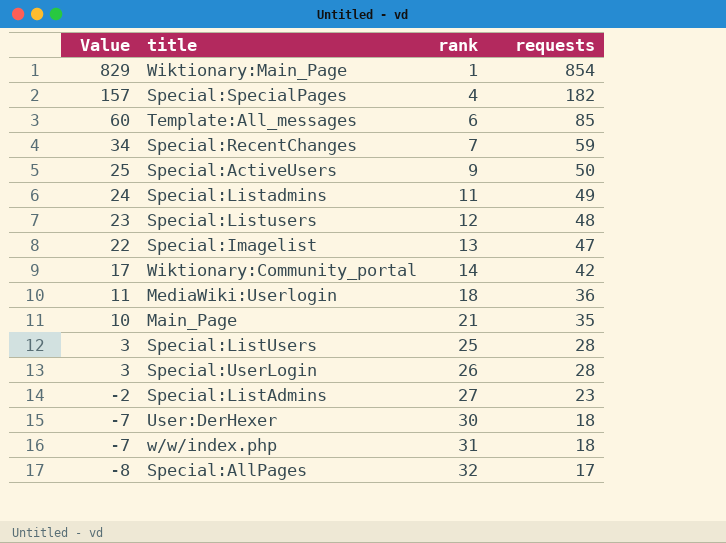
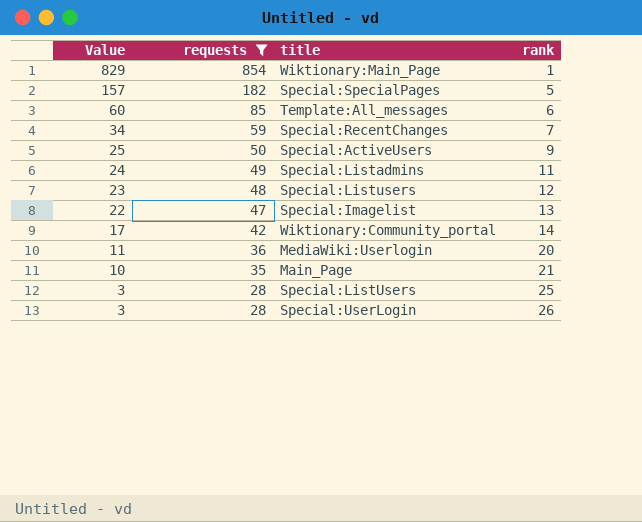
filter: none -> requests >= 28
column requests | position: 4 -> 2
Special:SpecialPages | rank: 4 -> 5
MediaWiki:Userlogin | rank: 18 -> 20

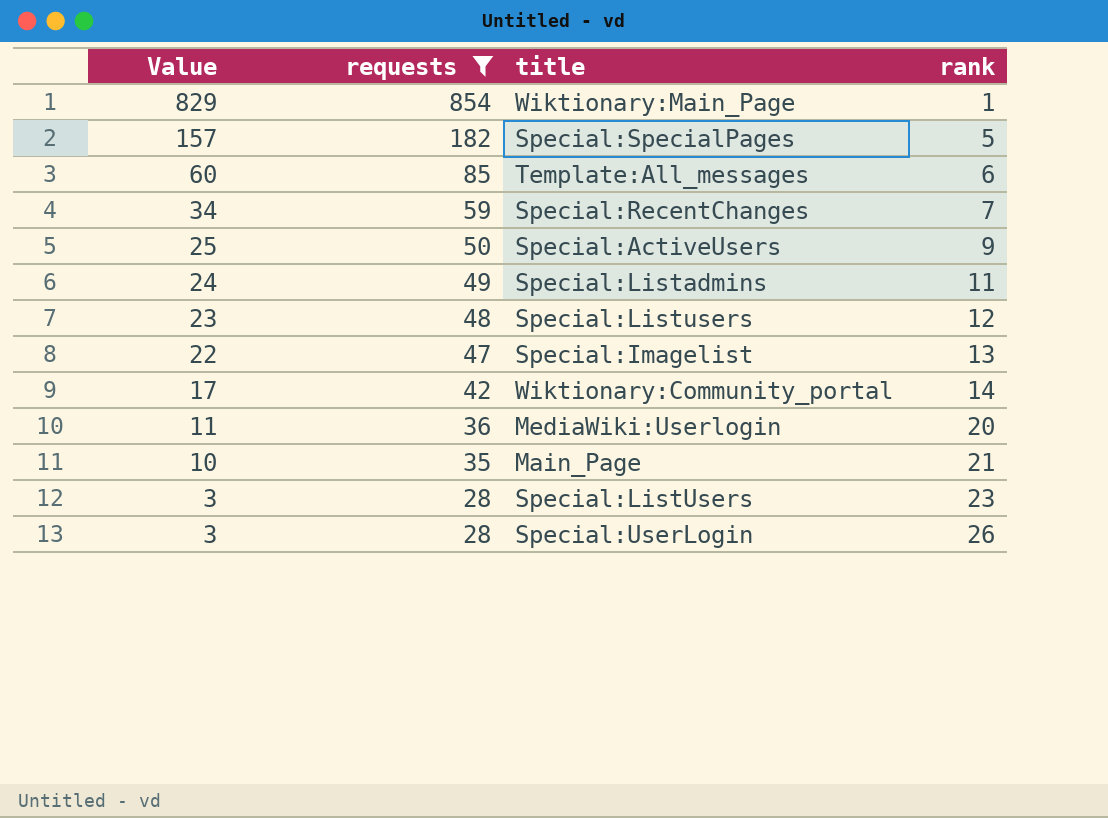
Special:ListUsers | rank: 25 -> 23

